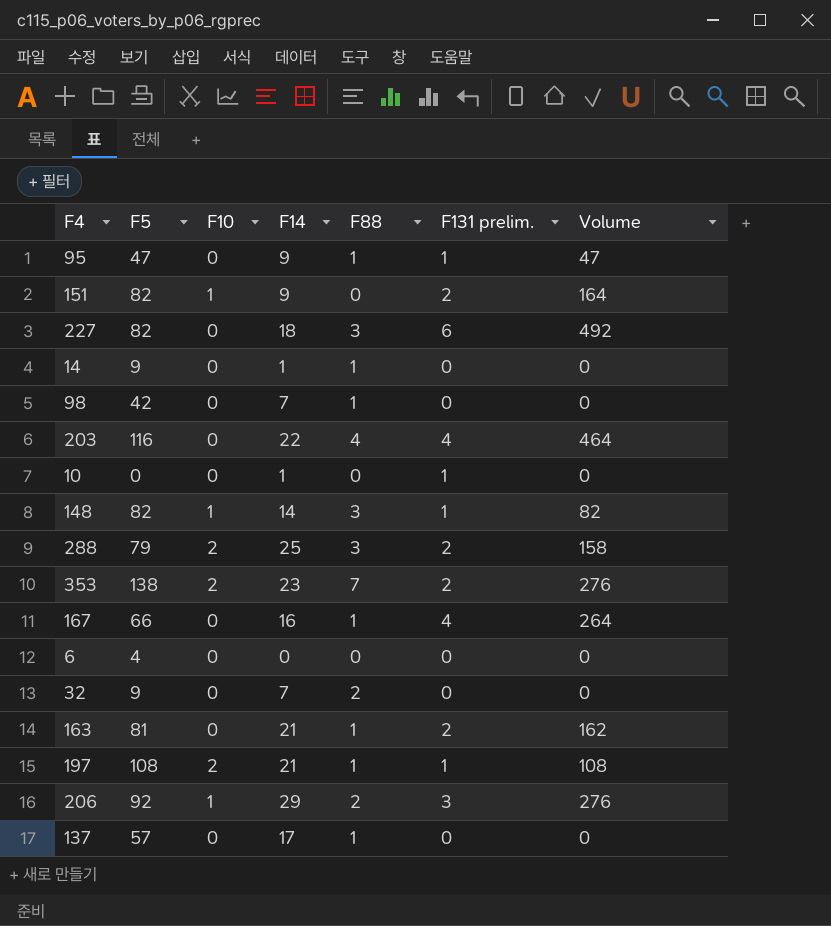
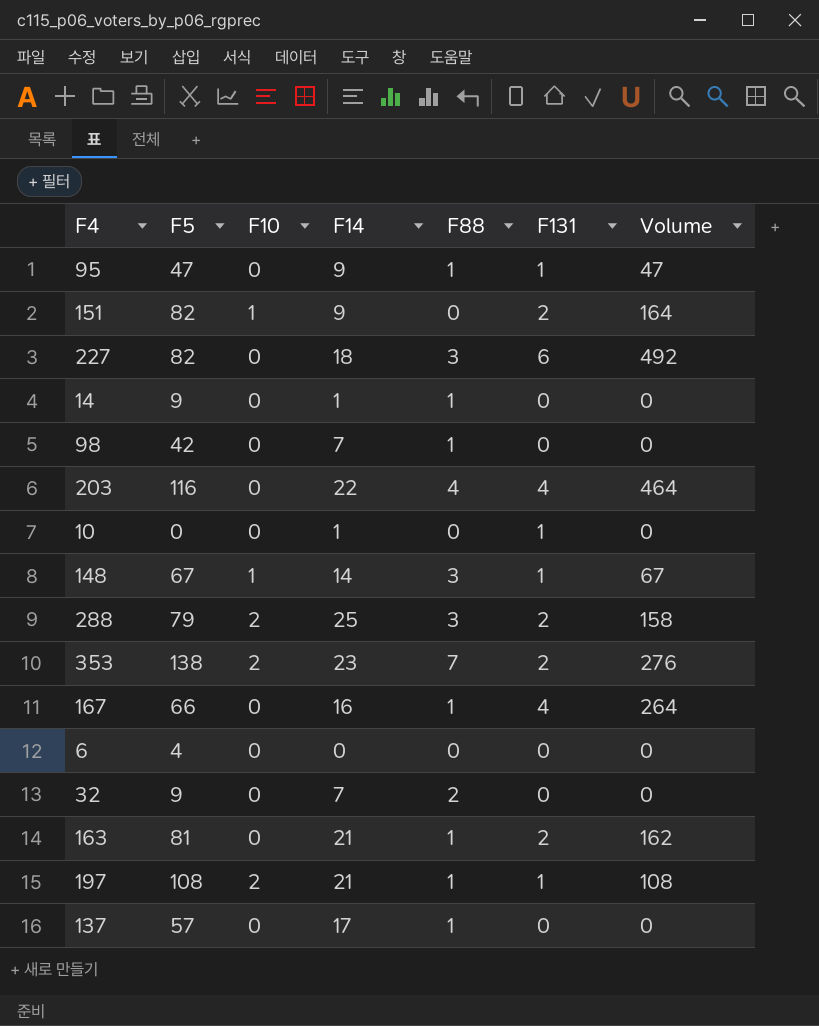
column name: F131 prelim. -> F131
row 206: 92 | 1 | 29 | 2 | 3 | 276 -> none
148 | F5: 82 -> 67
148 | Volume: 82 -> 67

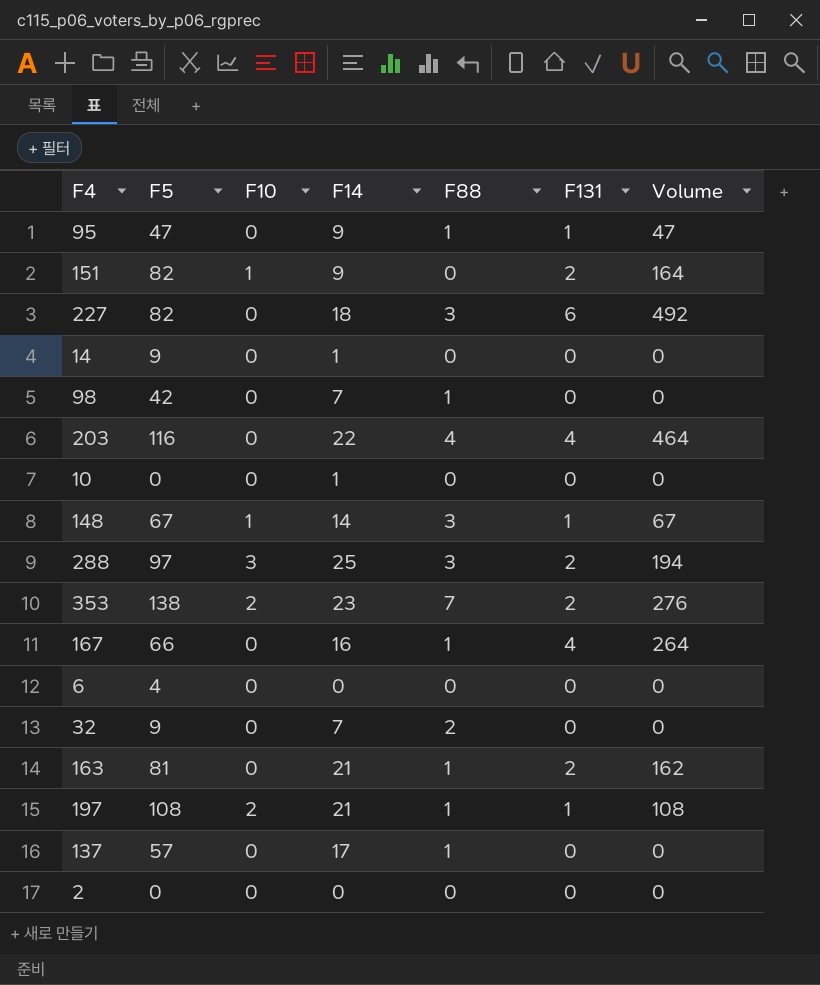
14 | F88: 1 -> 0
10 | F131: 1 -> 0
288 | F5: 79 -> 97
288 | F10: 2 -> 3
288 | Volume: 158 -> 194
row 2: none -> 0 | 0 | 0 | 0 | 0 | 0

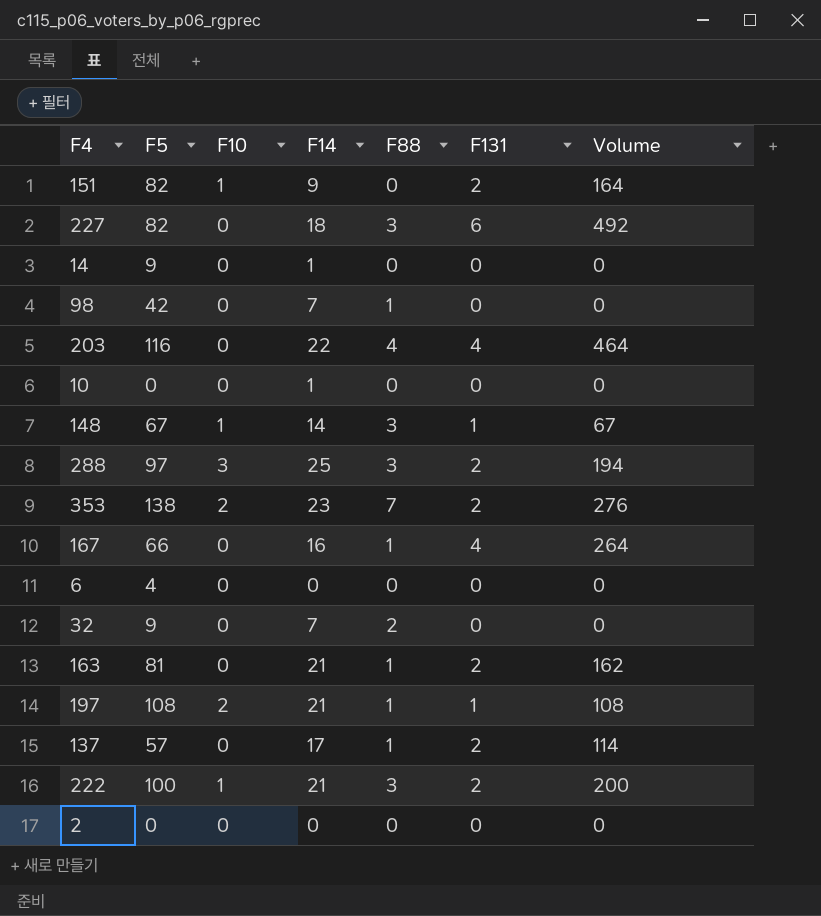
row 95: 47 | 0 | 9 | 1 | 1 | 47 -> none
137 | F131: 0 -> 2
137 | Volume: 0 -> 114
row 222: none -> 100 | 1 | 21 | 3 | 2 | 200

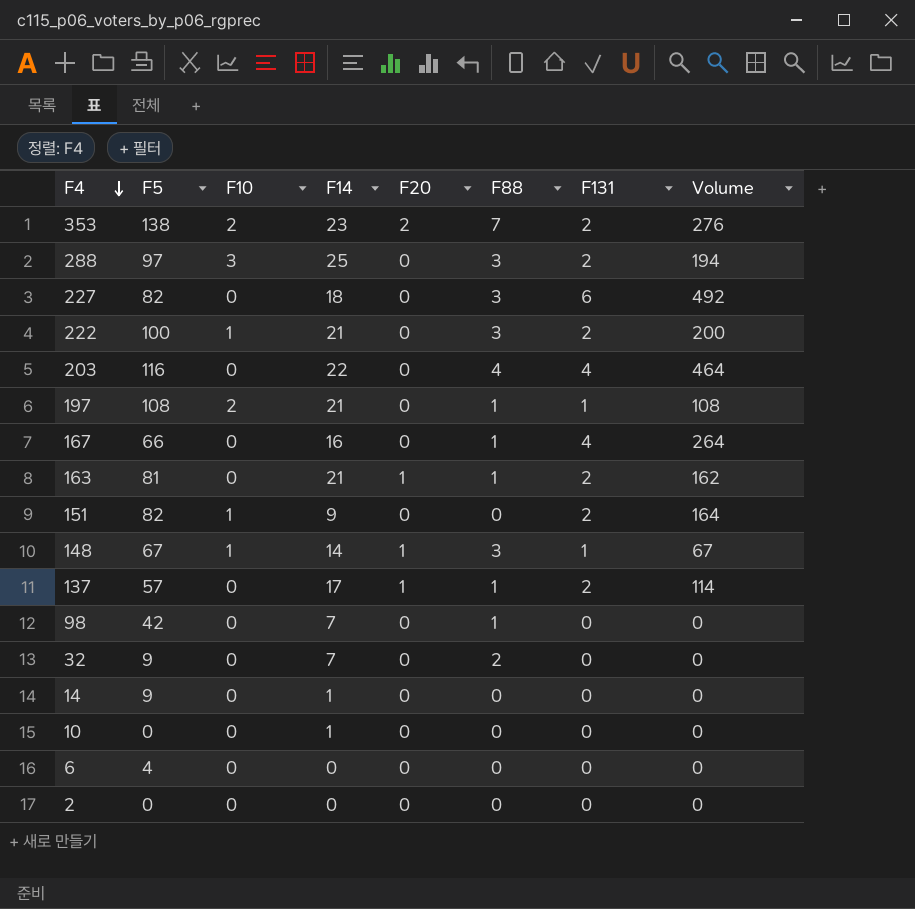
row order: none -> F4 descending
column F20 | position: none -> 5

